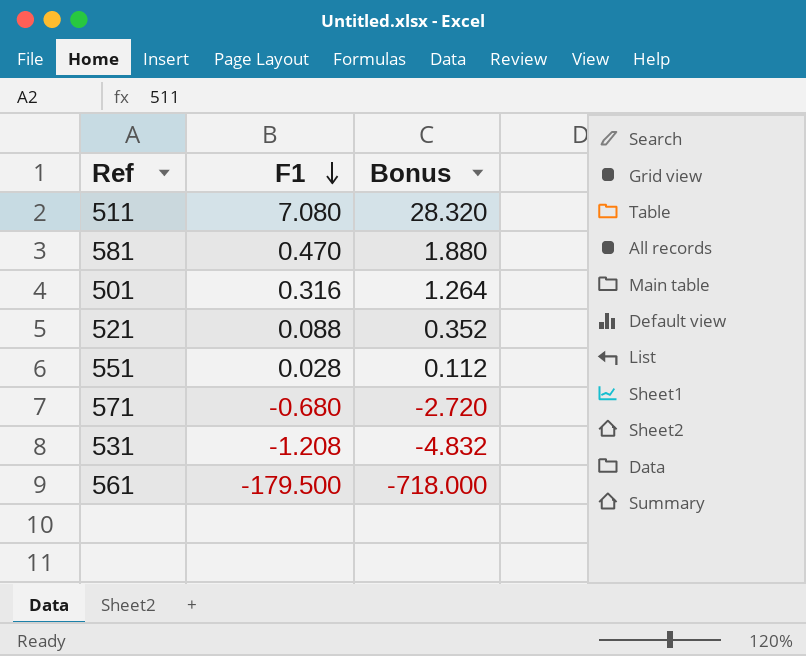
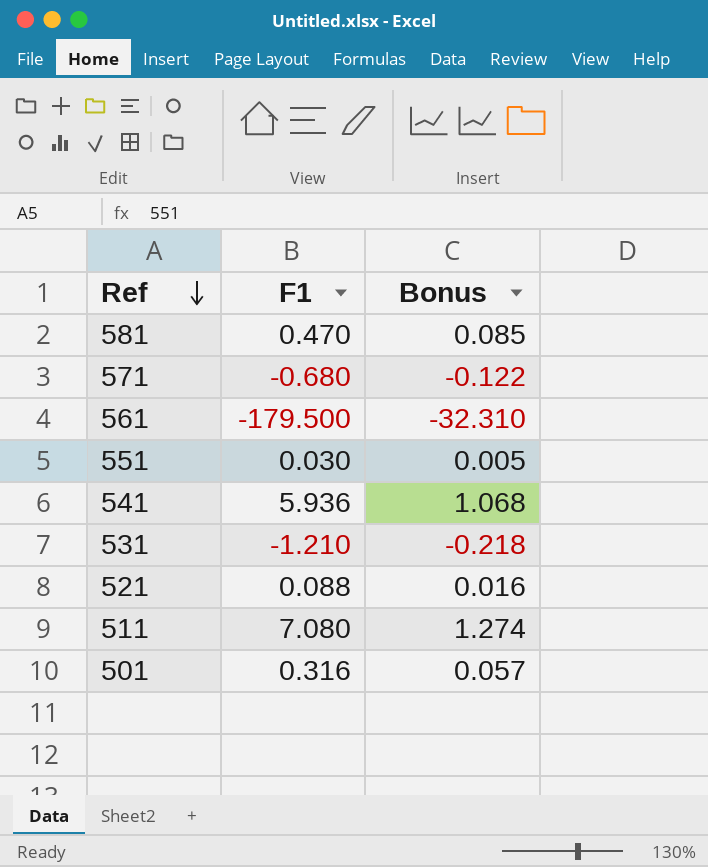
row order: F1 descending -> Ref descending
column Bonus | formula: [F1] * 4 -> [F1] * 0.18
551 | F1: 0.028 -> 0.030
row 541: none -> 5.936 | 1.068
531 | F1: -1.208 -> -1.210

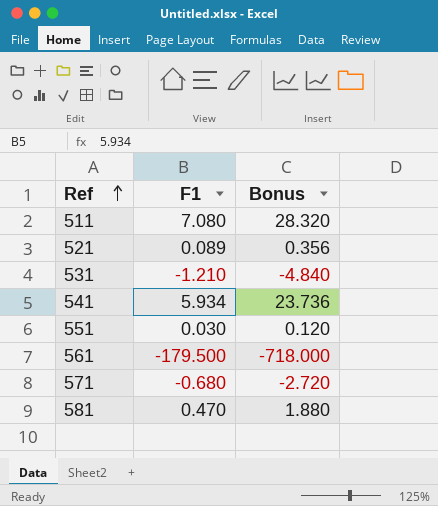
row order: Ref descending -> Ref ascending
column Bonus | formula: [F1] * 0.18 -> [F1] * 4
row 501: 0.316 | 0.057 -> none
521 | F1: 0.088 -> 0.089
541 | F1: 5.936 -> 5.934

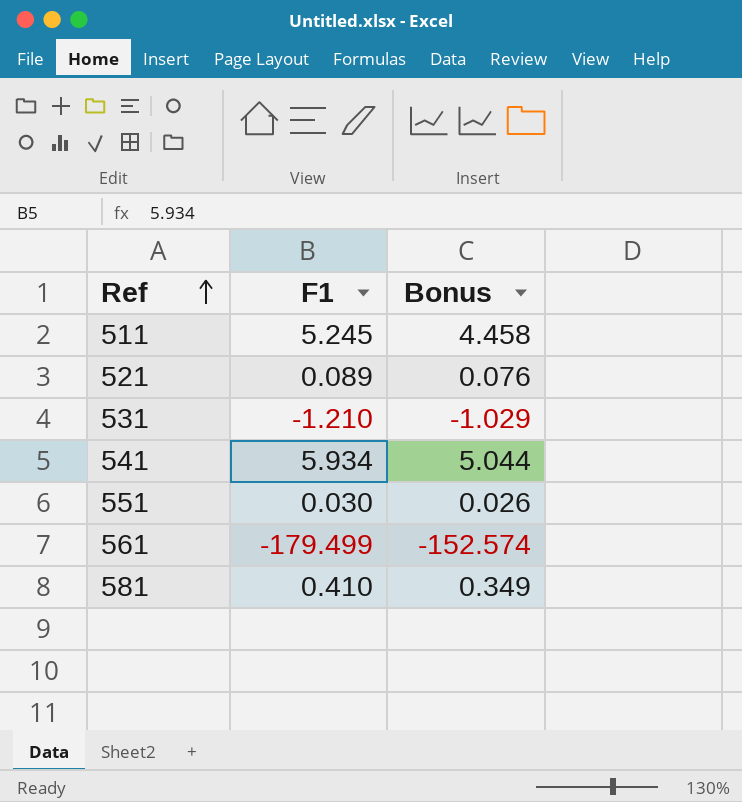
column Bonus | formula: [F1] * 4 -> [F1] * 0.85
row 571: -0.680 | -2.720 -> none
511 | F1: 7.080 -> 5.245
561 | F1: -179.500 -> -179.499
581 | F1: 0.470 -> 0.410

